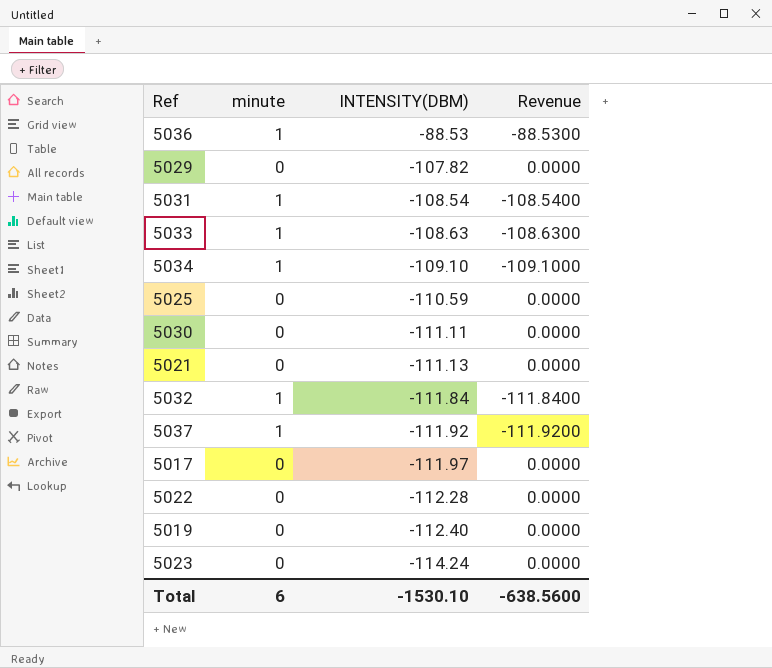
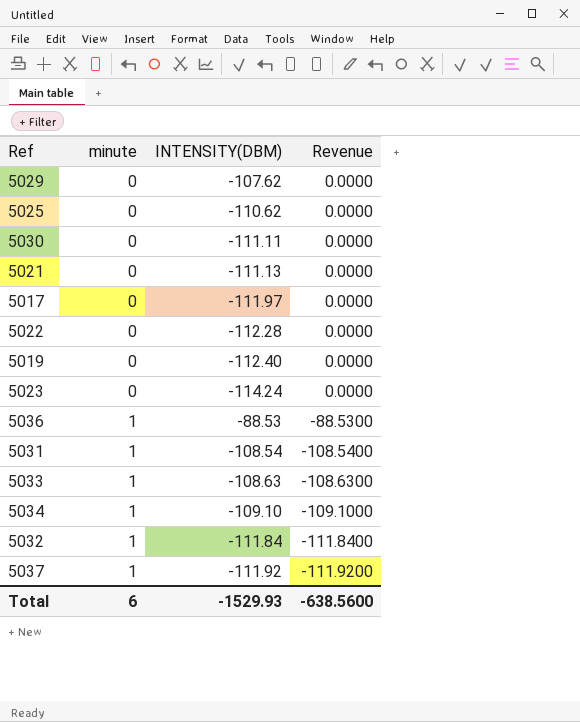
row order: INTENSITY(DBM) descending -> minute ascending
5029 | INTENSITY(DBM): -107.82 -> -107.62
5025 | INTENSITY(DBM): -110.59 -> -110.62
Total | INTENSITY(DBM): -1530.10 -> -1529.93

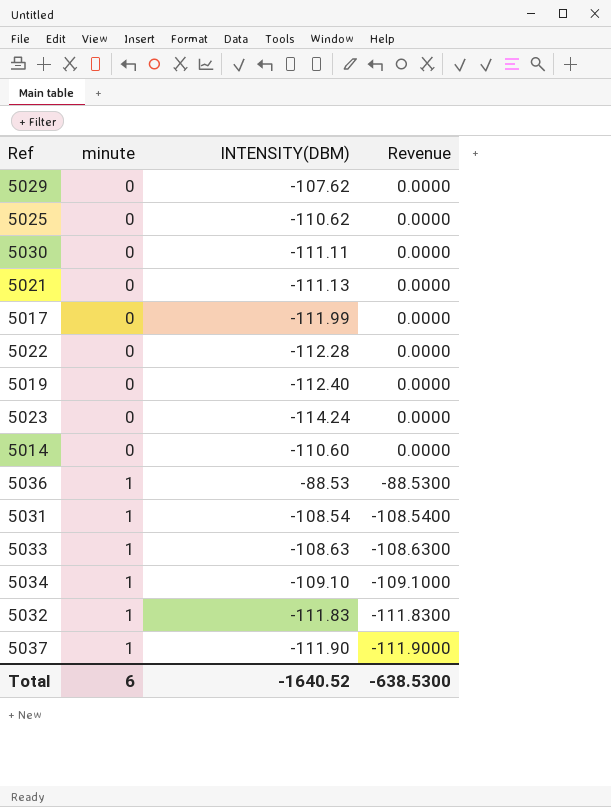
5017 | INTENSITY(DBM): -111.97 -> -111.99
row 5014: none -> 0 | -110.60 | 0.0000
5032 | INTENSITY(DBM): -111.84 -> -111.83
5032 | Revenue: -111.8400 -> -111.8300
5037 | INTENSITY(DBM): -111.92 -> -111.90
5037 | Revenue: -111.9200 -> -111.9000
Total | INTENSITY(DBM): -1529.93 -> -1640.52
Total | Revenue: -638.5600 -> -638.5300

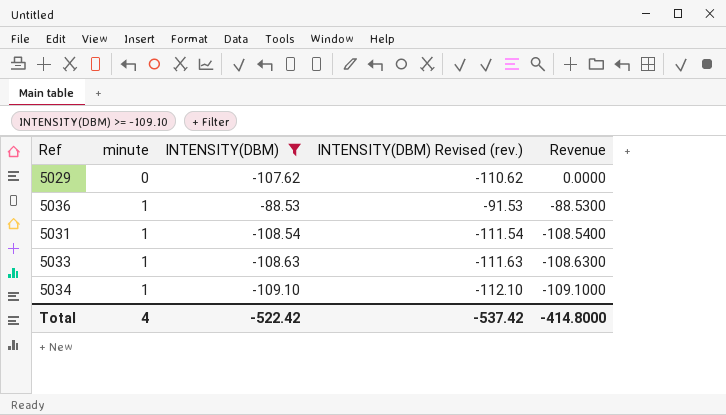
filter: none -> INTENSITY(DBM) >= -109.10
column INTENSITY(DBM) Revised (rev.) | formula: none -> [INTENSITY(DBM)] - 3
Total | minute: 6 -> 4
Total | INTENSITY(DBM): -1640.52 -> -522.42
Total | Revenue: -638.5300 -> -414.8000

